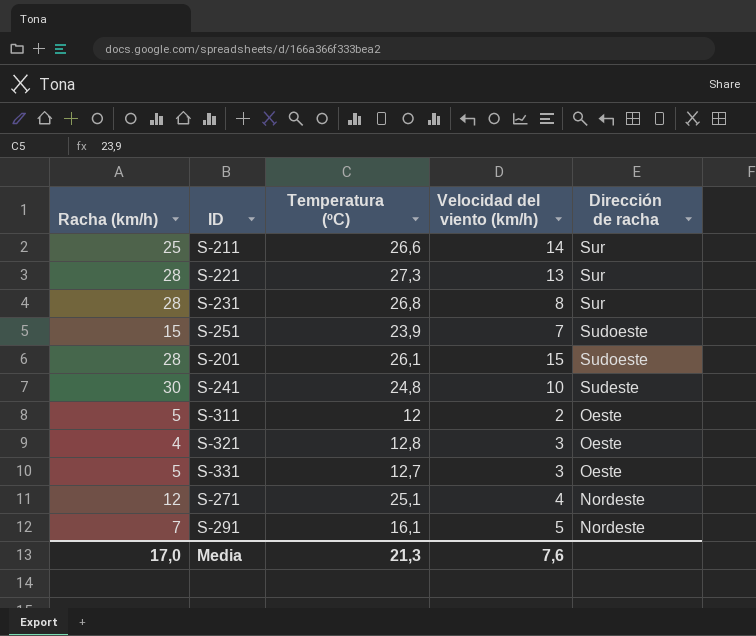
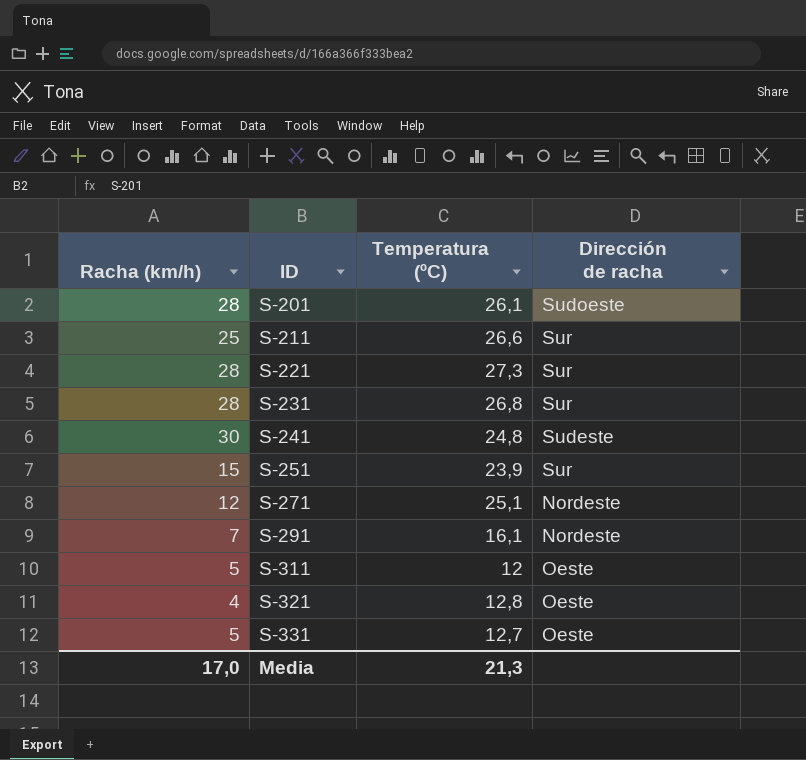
row order: Dirección de racha descending -> ID ascending
column Velocidad del viento (km/h) | position: 4 -> none
S-251 | Dirección de racha: Sudoeste -> Sur

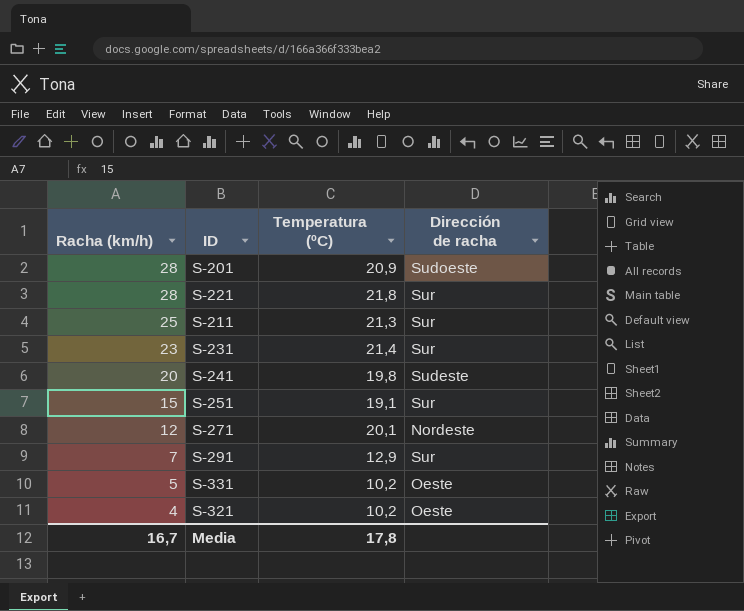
row order: ID ascending -> Racha (km/h) descending
row S-311: 5 | 12 | Oeste -> none
S-201 | Temperatura (ºC): 26,1 -> 20,9
S-221 | Temperatura (ºC): 27,3 -> 21,8
S-211 | Temperatura (ºC): 26,6 -> 21,3
S-231 | Racha (km/h): 28 -> 23
S-231 | Temperatura (ºC): 26,8 -> 21,4
S-241 | Racha (km/h): 30 -> 20
S-241 | Temperatura (ºC): 24,8 -> 19,8
S-251 | Temperatura (ºC): 23,9 -> 19,1
S-271 | Temperatura (ºC): 25,1 -> 20,1
S-291 | Temperatura (ºC): 16,1 -> 12,9
S-291 | Dirección de racha: Nordeste -> Sur
S-331 | Temperatura (ºC): 12,7 -> 10,2
S-321 | Temperatura (ºC): 12,8 -> 10,2
Media | Racha (km/h): 17,0 -> 16,7
Media | Temperatura (ºC): 21,3 -> 17,8

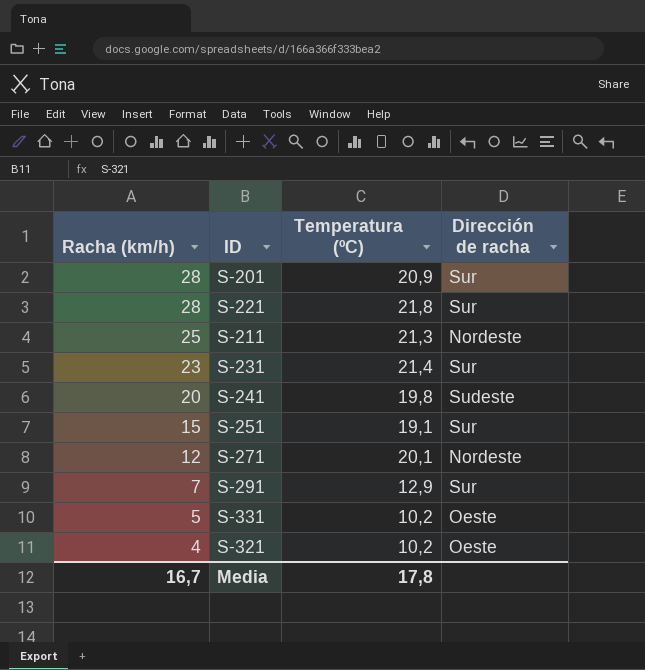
S-201 | Dirección de racha: Sudoeste -> Sur
S-211 | Dirección de racha: Sur -> Nordeste

